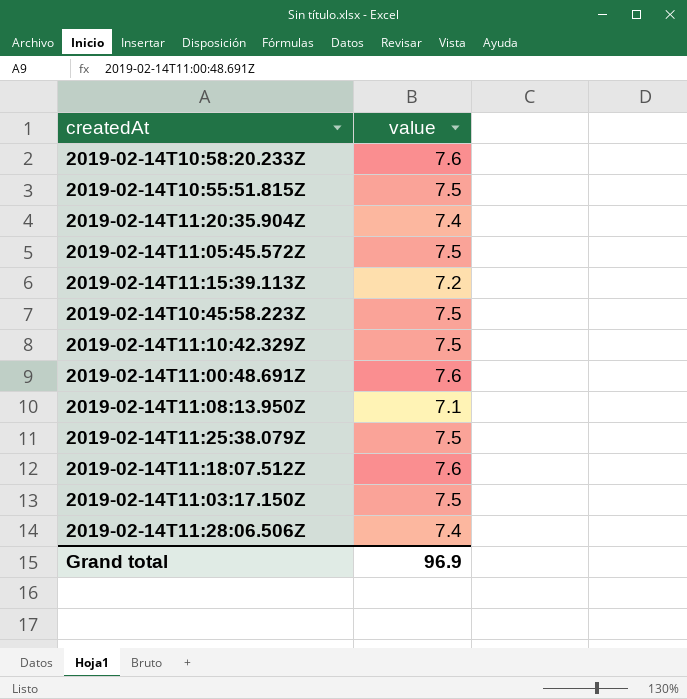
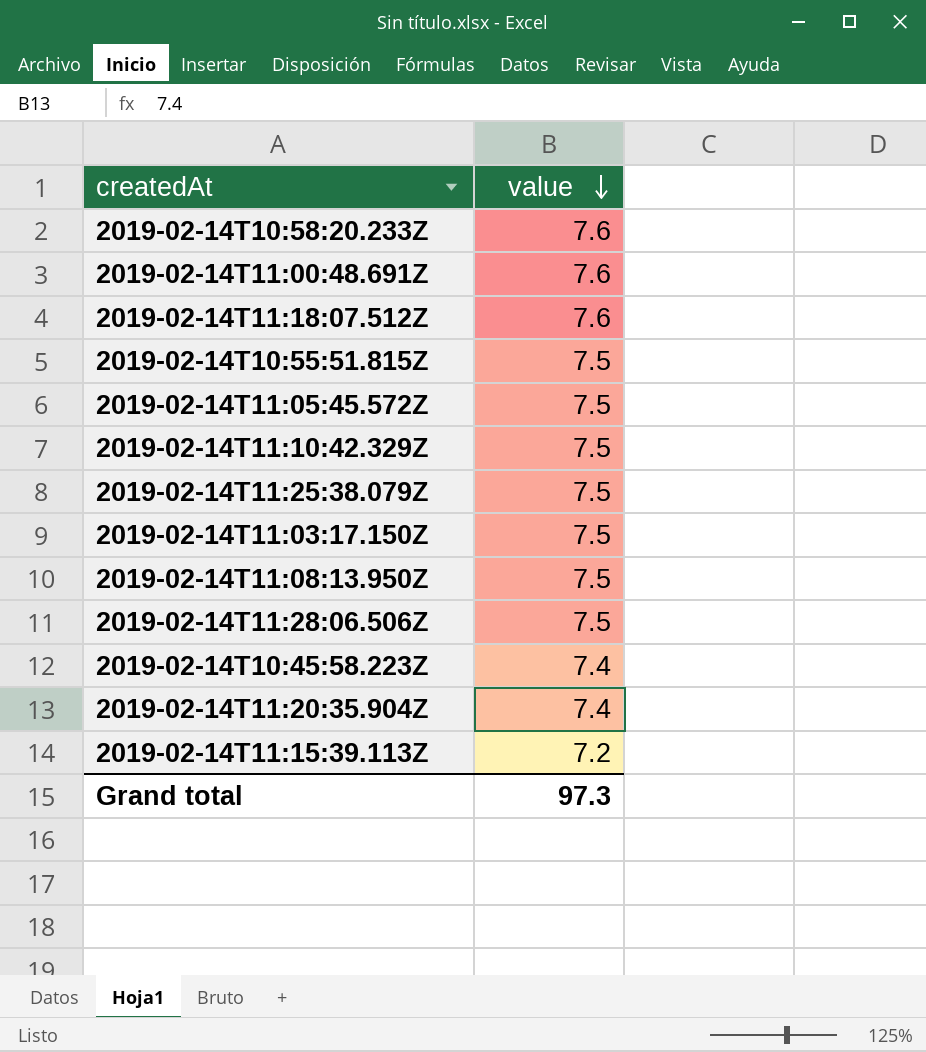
row order: none -> value descending
2019-02-14T11:08:13.950Z | value: 7.1 -> 7.5
2019-02-14T11:28:06.506Z | value: 7.4 -> 7.5
2019-02-14T10:45:58.223Z | value: 7.5 -> 7.4
Grand total | value: 96.9 -> 97.3

